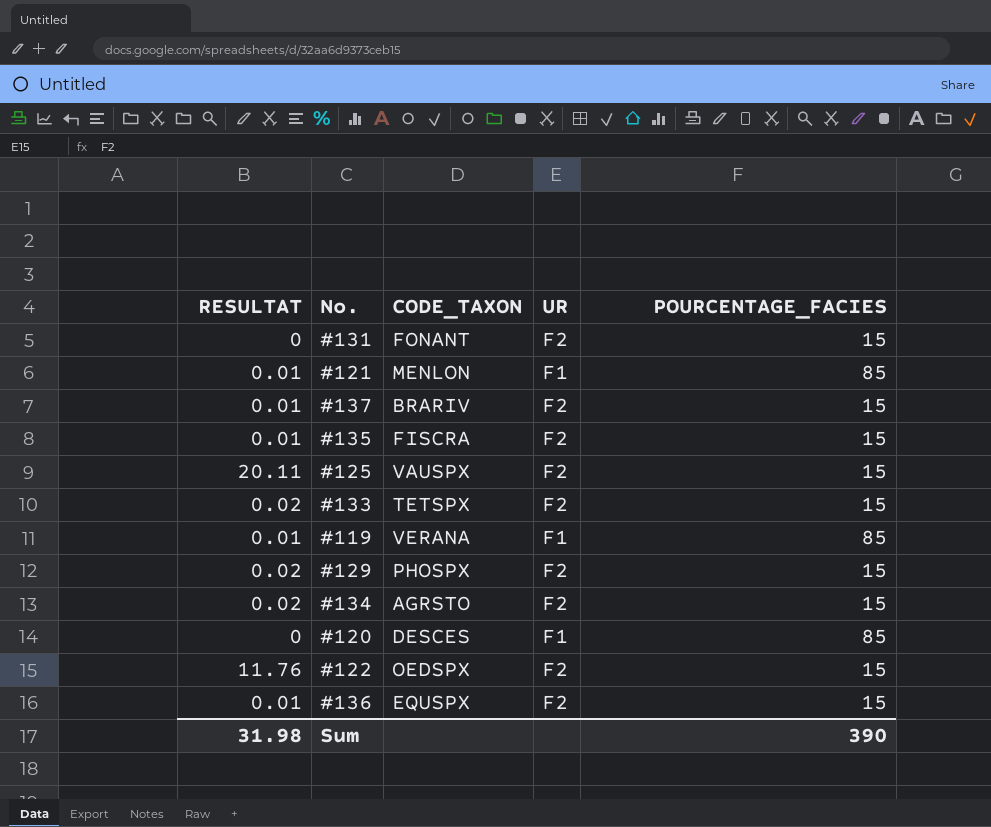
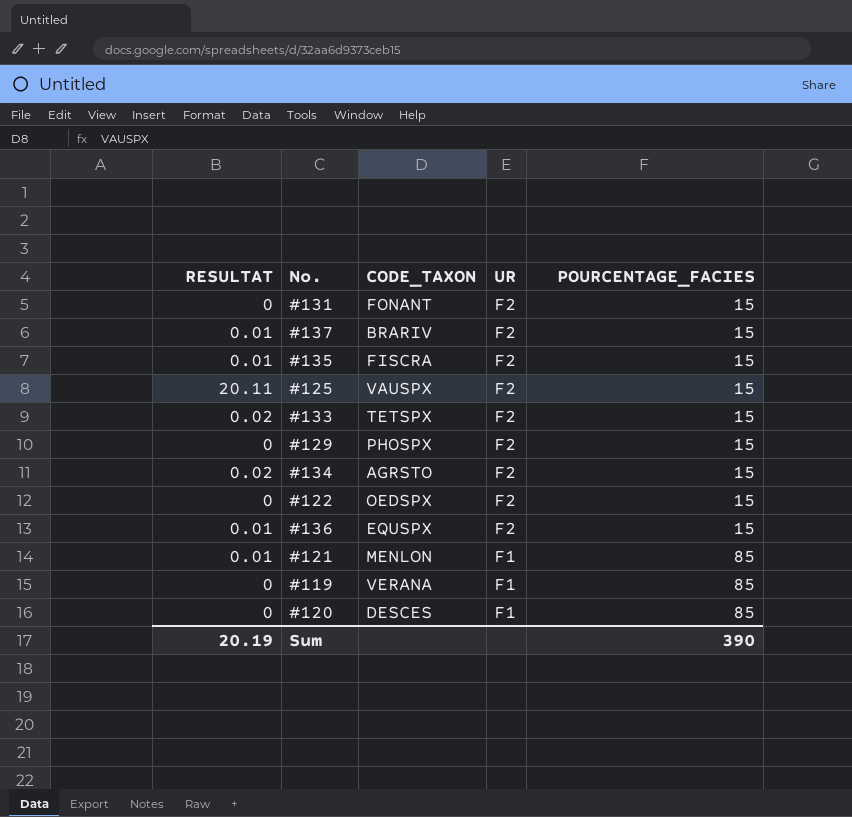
row order: none -> UR descending
#129 | RESULTAT: 0.02 -> 0
#122 | RESULTAT: 11.76 -> 0
#119 | RESULTAT: 0.01 -> 0
Sum | RESULTAT: 31.98 -> 20.19

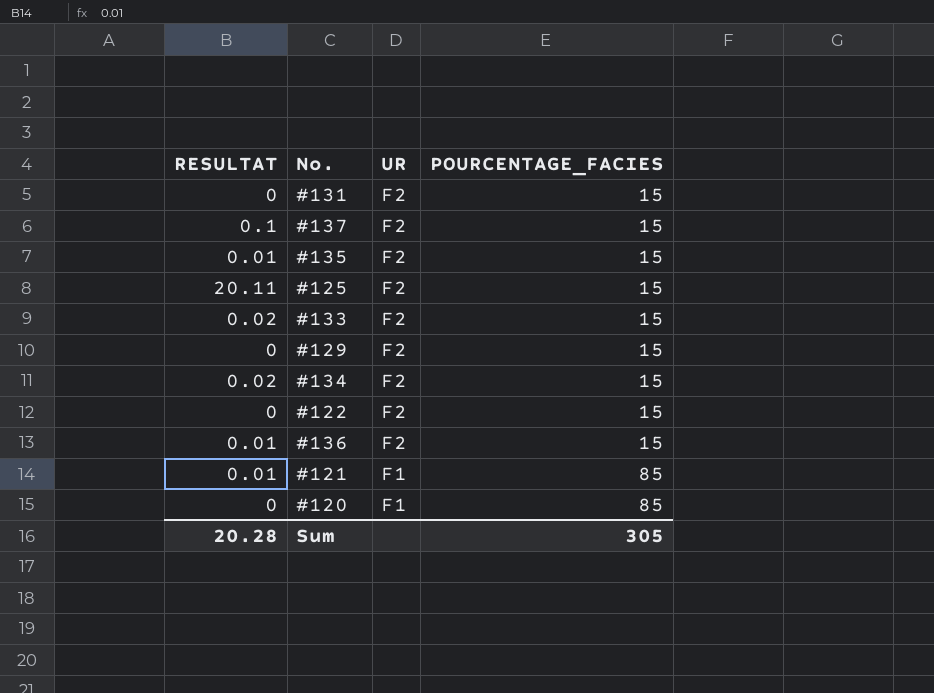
column CODE_TAXON | position: 3 -> none
row #119: 0 | VERANA | F1 | 85 -> none
#137 | RESULTAT: 0.01 -> 0.1
Sum | RESULTAT: 20.19 -> 20.28
Sum | POURCENTAGE_FACIES: 390 -> 305

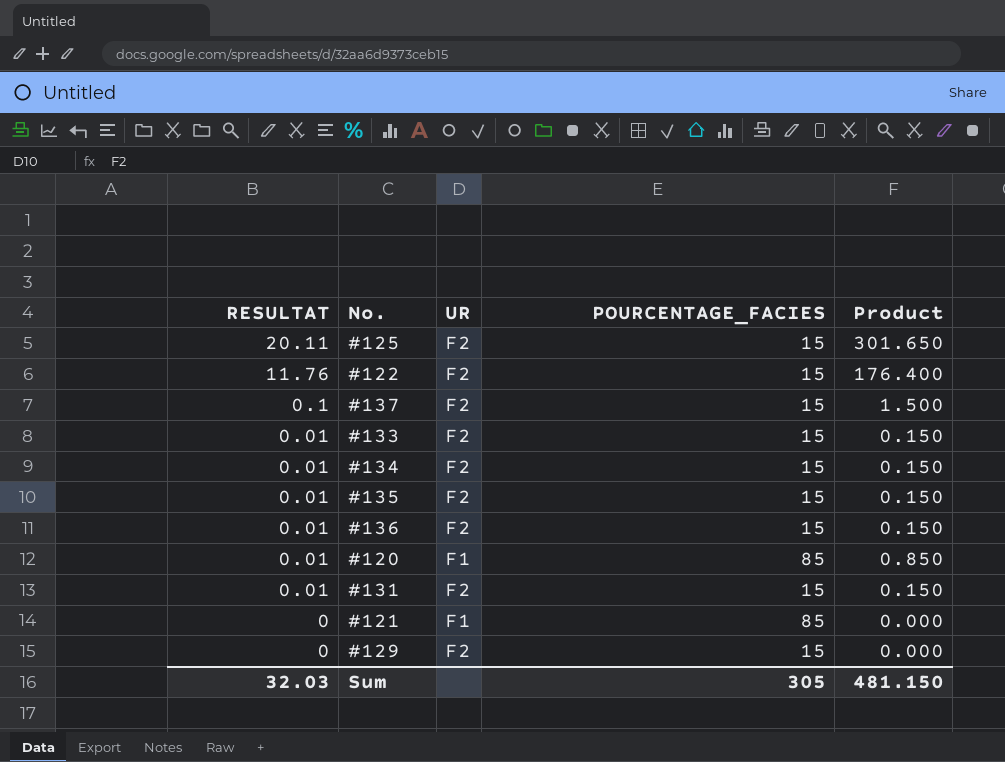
row order: UR descending -> RESULTAT descending
column Product | formula: none -> [RESULTAT] * [POURCENTAGE_FACIES]
#122 | RESULTAT: 0 -> 11.76
#133 | RESULTAT: 0.02 -> 0.01
#134 | RESULTAT: 0.02 -> 0.01
#120 | RESULTAT: 0 -> 0.01
#131 | RESULTAT: 0 -> 0.01
#121 | RESULTAT: 0.01 -> 0
Sum | RESULTAT: 20.28 -> 32.03

